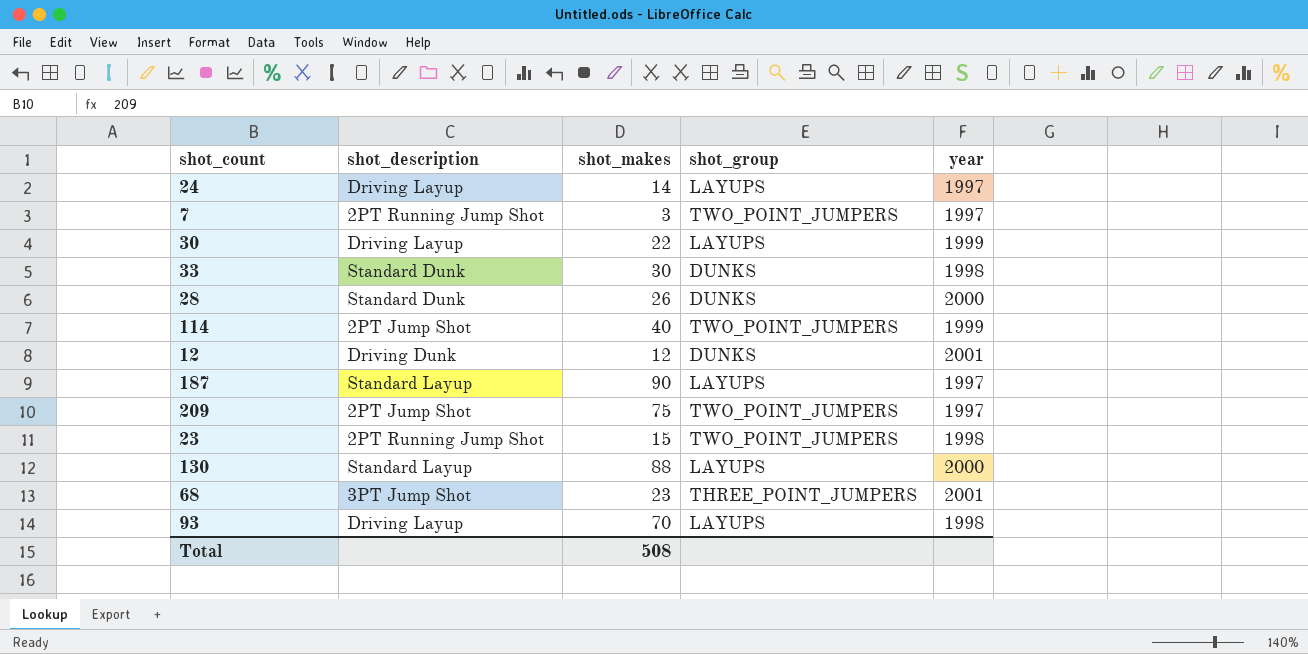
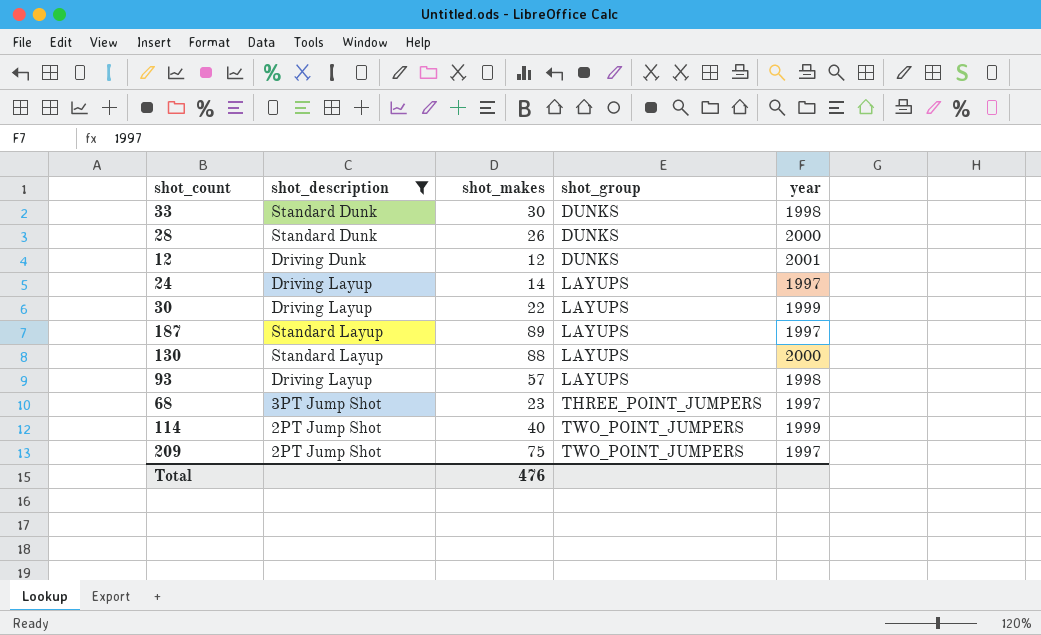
filter: none -> shot_description != 2PT Running Jump Shot
row order: none -> shot_group ascending
187 | shot_makes: 90 -> 89
93 | shot_makes: 70 -> 57
68 | year: 2001 -> 1997
Total | shot_makes: 508 -> 476

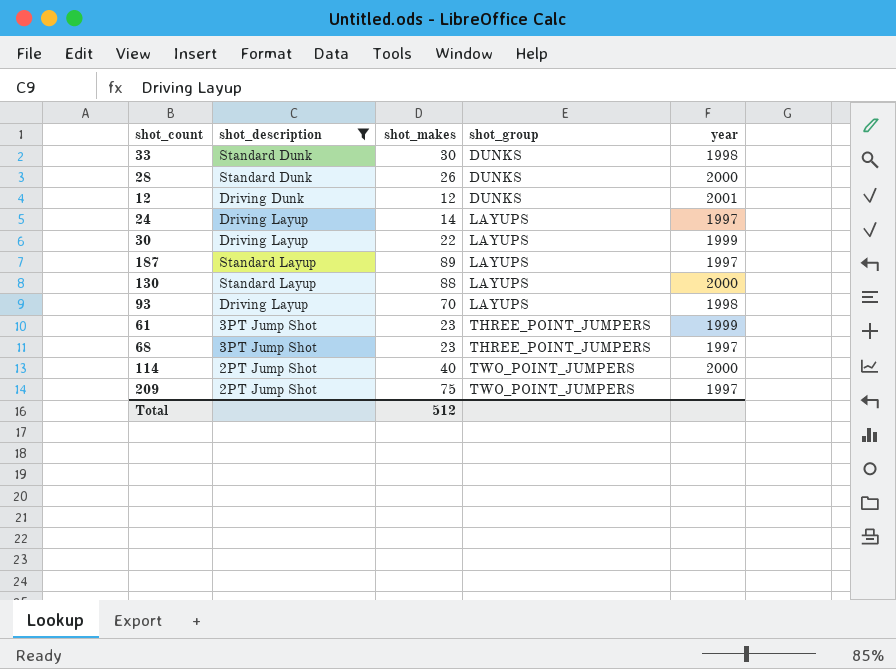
93 | shot_makes: 57 -> 70
row 61: none -> 3PT Jump Shot | 23 | THREE_POINT_JUMPERS | 1999
114 | year: 1999 -> 2000
Total | shot_makes: 476 -> 512

